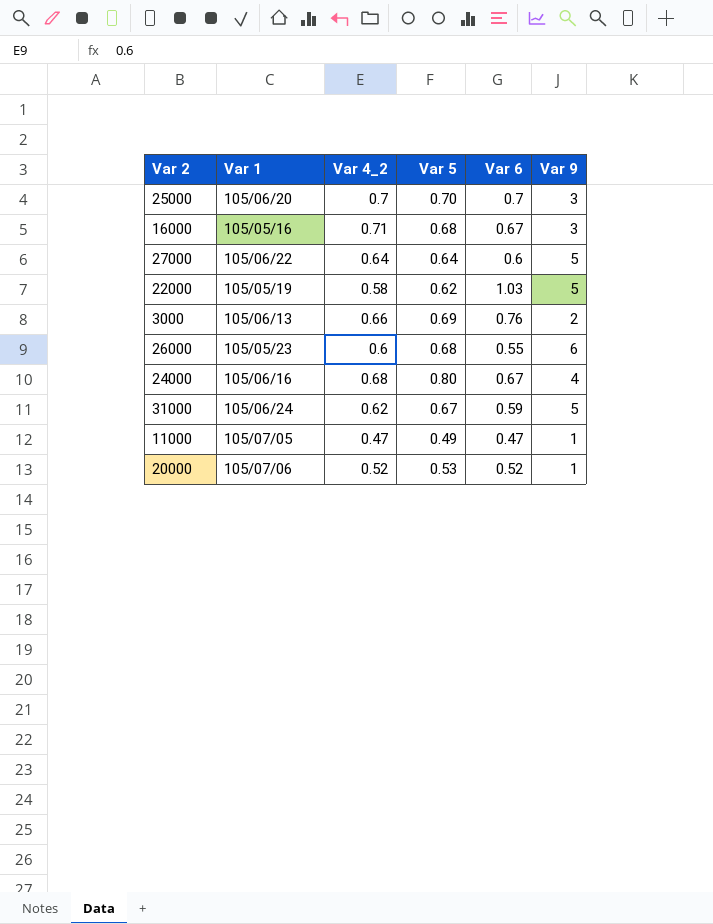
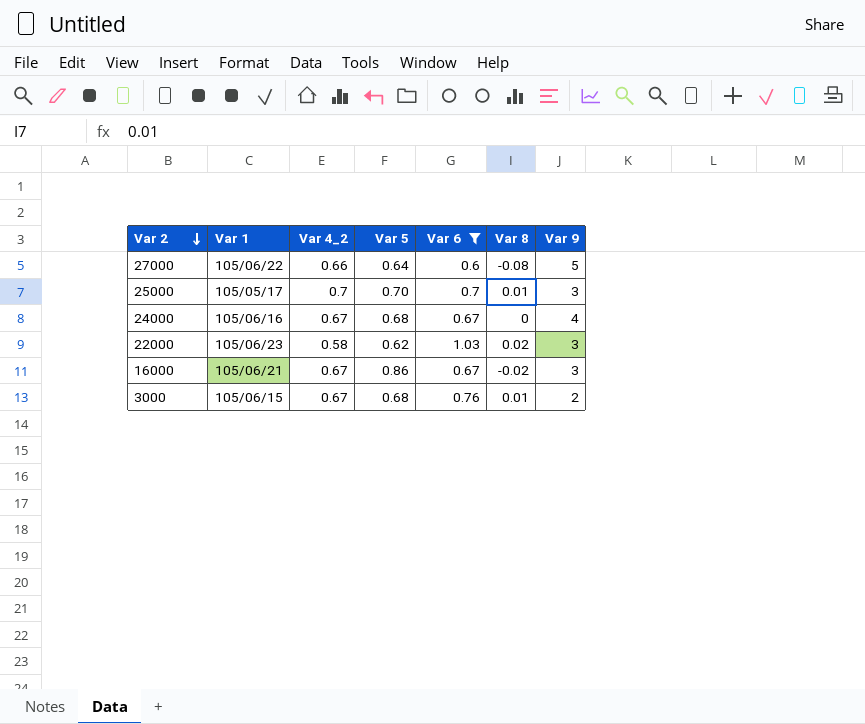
filter: none -> Var 6 >= 0.6
row order: none -> Var 2 descending
column Var 8 | position: none -> 6
27000 | Var 4_2: 0.64 -> 0.66
25000 | Var 1: 105/06/20 -> 105/05/17
24000 | Var 4_2: 0.68 -> 0.67
24000 | Var 5: 0.80 -> 0.68
22000 | Var 1: 105/05/19 -> 105/06/23
22000 | Var 9: 5 -> 3
16000 | Var 1: 105/05/16 -> 105/06/21
16000 | Var 4_2: 0.71 -> 0.67
16000 | Var 5: 0.68 -> 0.86
3000 | Var 1: 105/06/13 -> 105/06/15
3000 | Var 4_2: 0.66 -> 0.67
3000 | Var 5: 0.69 -> 0.68

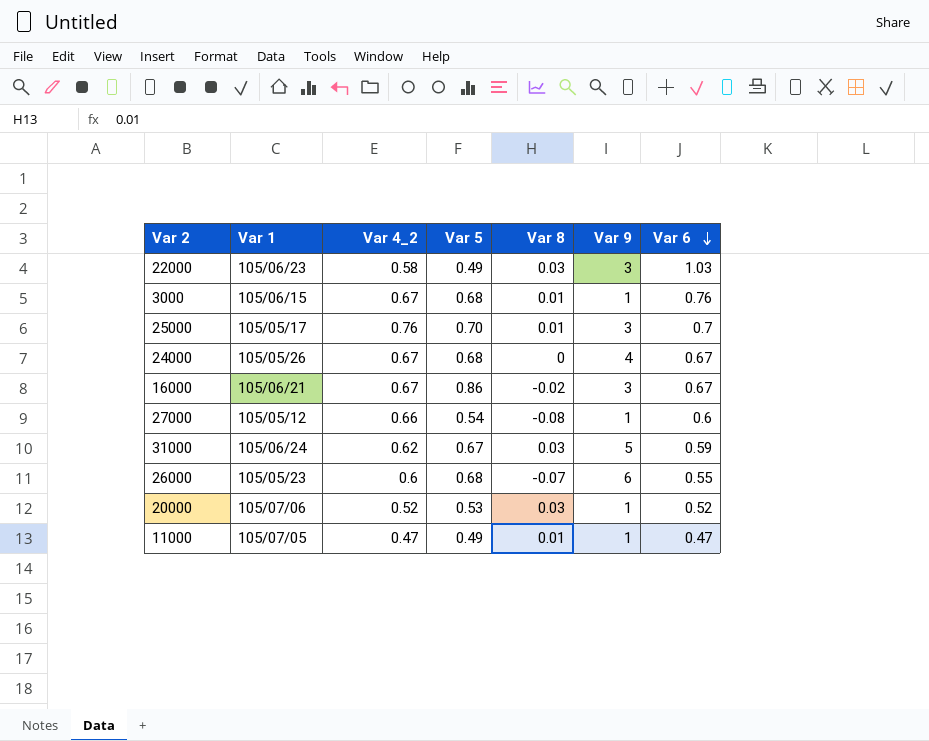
filter: Var 6 >= 0.6 -> none
row order: Var 2 descending -> Var 6 descending
column Var 6 | position: 5 -> 7
22000 | Var 5: 0.62 -> 0.49
22000 | Var 8: 0.02 -> 0.03
3000 | Var 9: 2 -> 1
25000 | Var 4_2: 0.7 -> 0.76
24000 | Var 1: 105/06/16 -> 105/05/26
27000 | Var 1: 105/06/22 -> 105/05/12
27000 | Var 5: 0.64 -> 0.54
27000 | Var 9: 5 -> 1

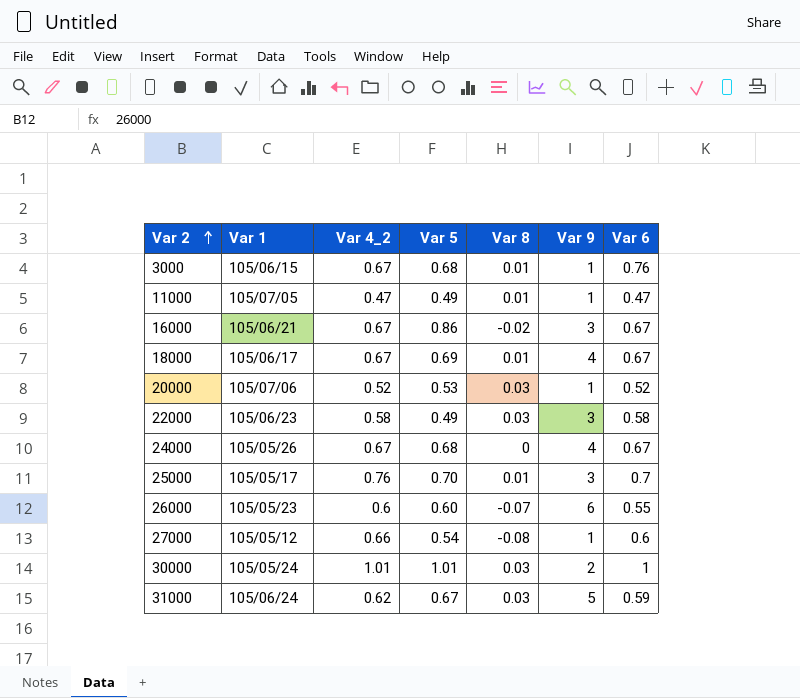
row order: Var 6 descending -> Var 2 ascending
row 18000: none -> 105/06/17 | 0.67 | 0.69 | 0.01 | 4 | 0.67
22000 | Var 6: 1.03 -> 0.58
26000 | Var 5: 0.68 -> 0.60
row 30000: none -> 105/05/24 | 1.01 | 1.01 | 0.03 | 2 | 1

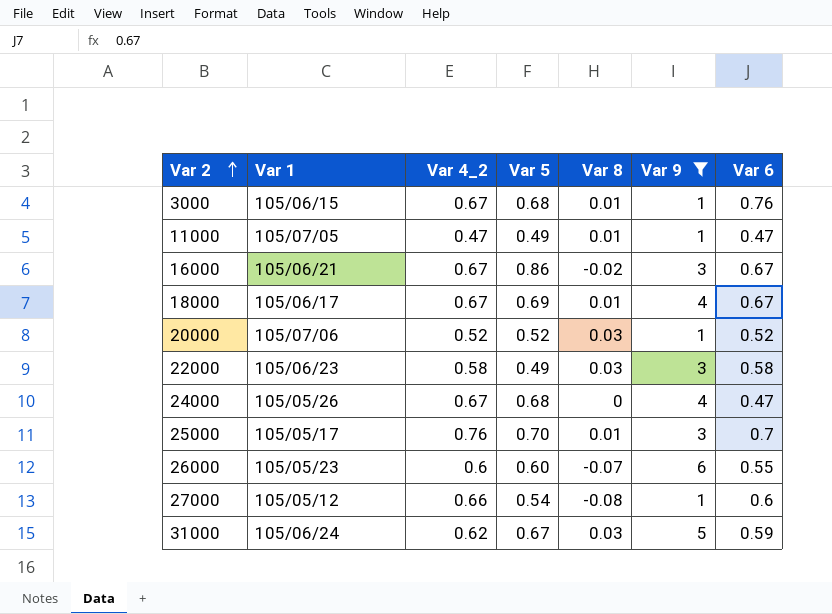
filter: none -> Var 9 != 2
20000 | Var 5: 0.53 -> 0.52
24000 | Var 6: 0.67 -> 0.47

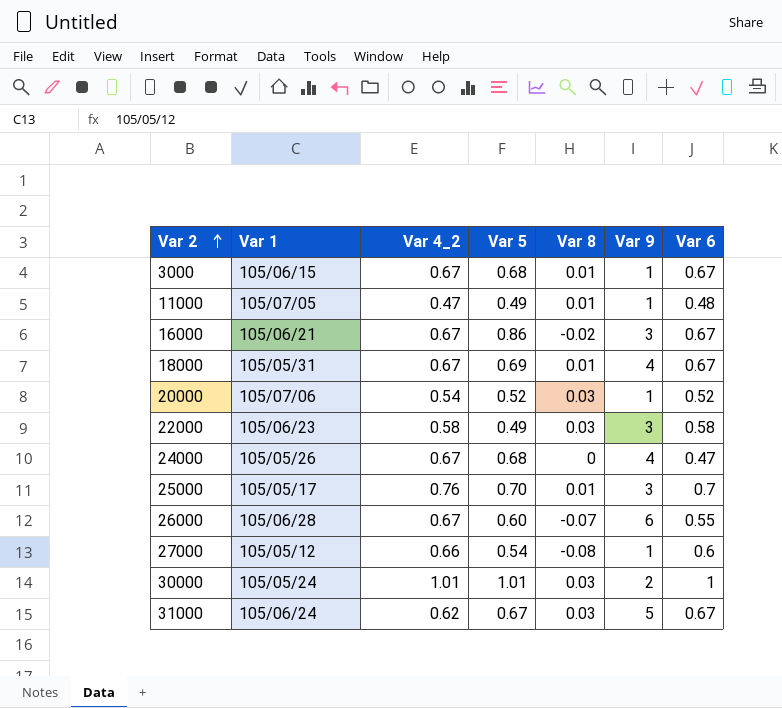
filter: Var 9 != 2 -> none
3000 | Var 6: 0.76 -> 0.67
11000 | Var 6: 0.47 -> 0.48
18000 | Var 1: 105/06/17 -> 105/05/31
20000 | Var 4_2: 0.52 -> 0.54
26000 | Var 1: 105/05/23 -> 105/06/28
26000 | Var 4_2: 0.6 -> 0.67
31000 | Var 6: 0.59 -> 0.67

